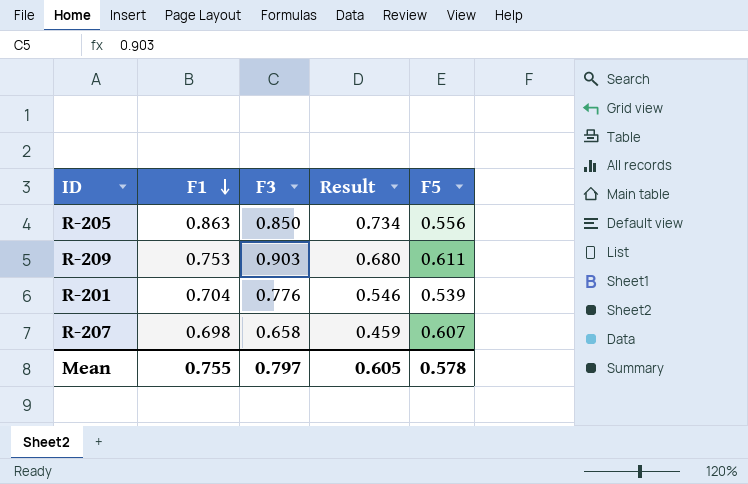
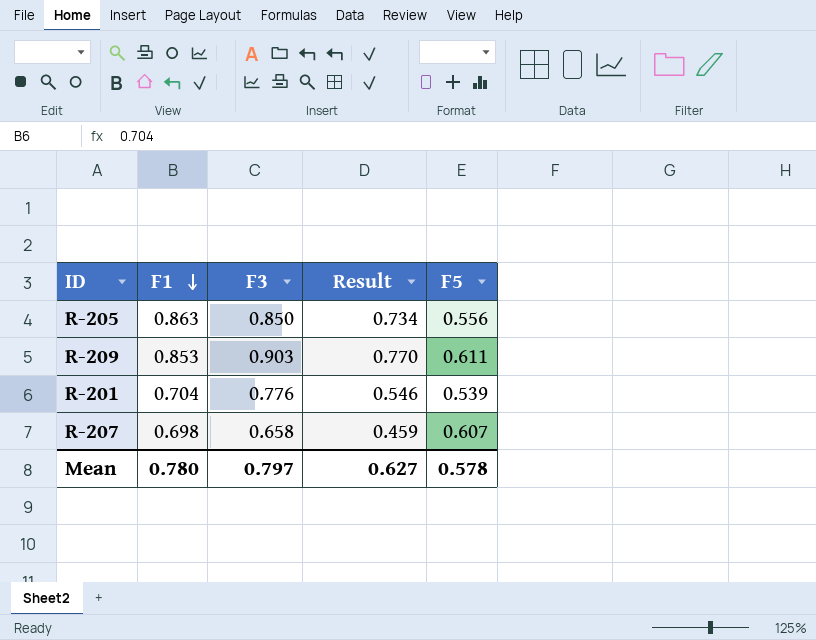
R-209 | F1: 0.753 -> 0.853
R-209 | Result: 0.680 -> 0.770
Mean | F1: 0.755 -> 0.780
Mean | Result: 0.605 -> 0.627

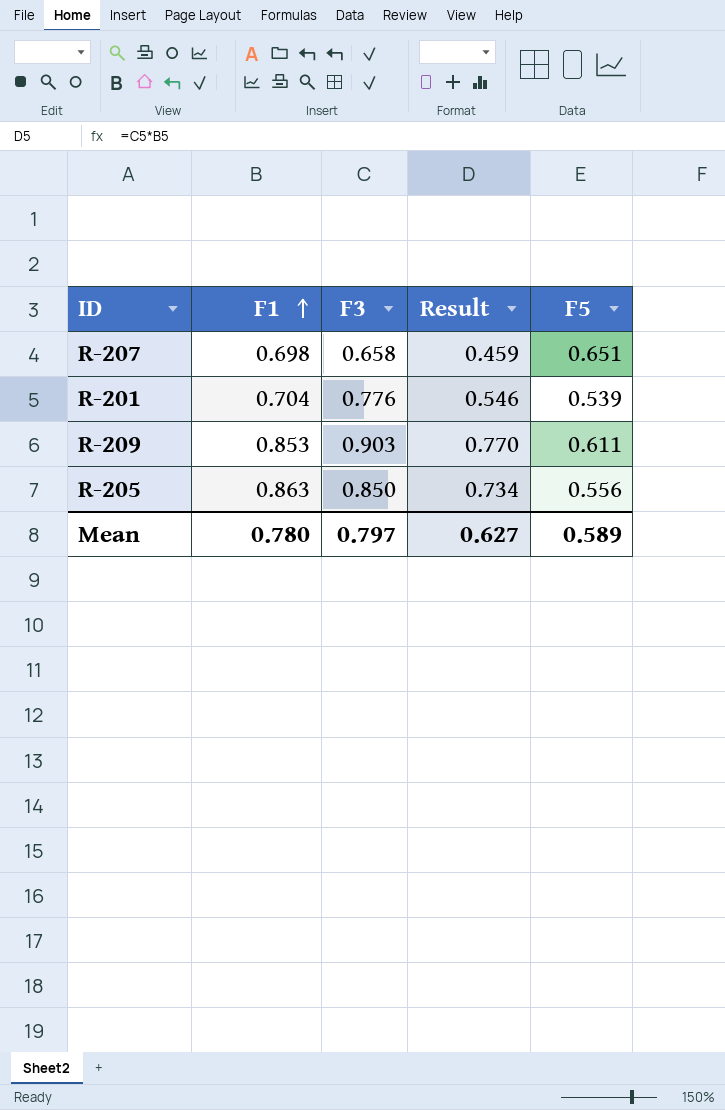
row order: F1 descending -> F1 ascending
R-207 | F5: 0.607 -> 0.651
Mean | F5: 0.578 -> 0.589

